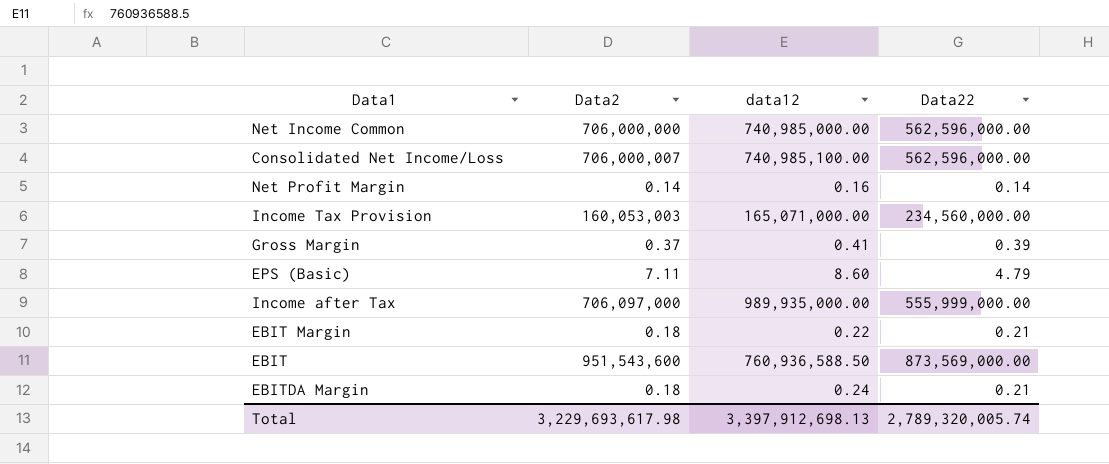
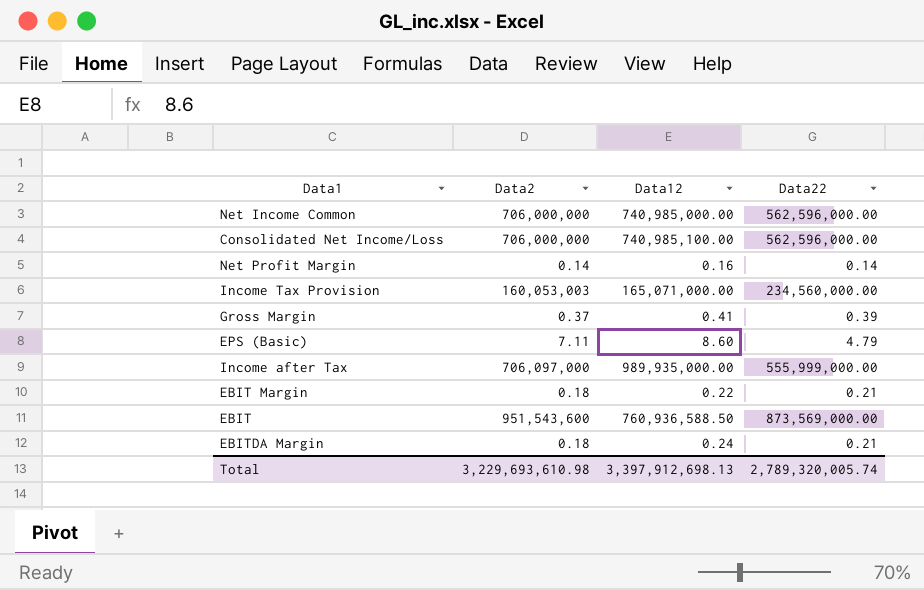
column name: data12 -> Data12
Consolidated Net Income/Loss | Data2: 706,000,007 -> 706,000,000
Total | Data2: 3,229,693,617.98 -> 3,229,693,610.98

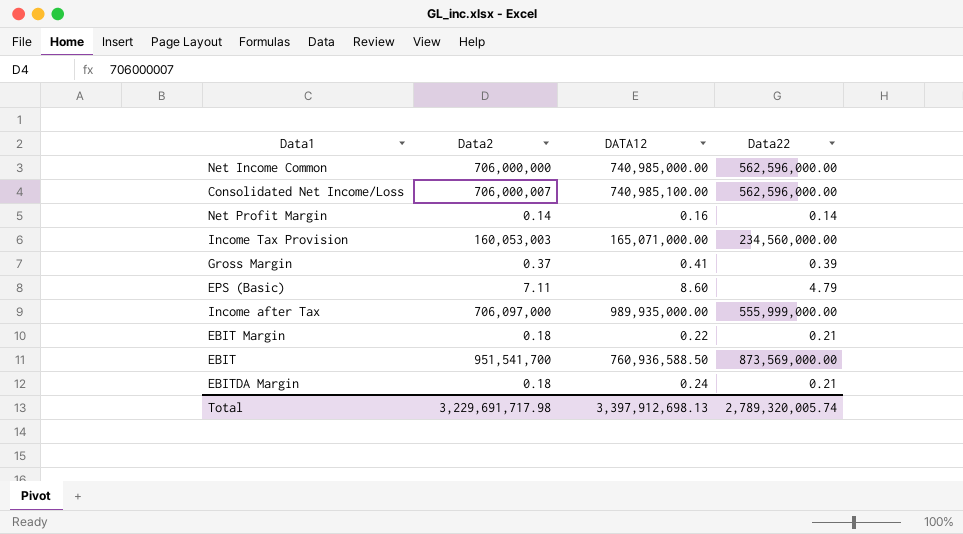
column name: Data12 -> DATA12
Consolidated Net Income/Loss | Data2: 706,000,000 -> 706,000,007
EBIT | Data2: 951,543,600 -> 951,541,700
Total | Data2: 3,229,693,610.98 -> 3,229,691,717.98

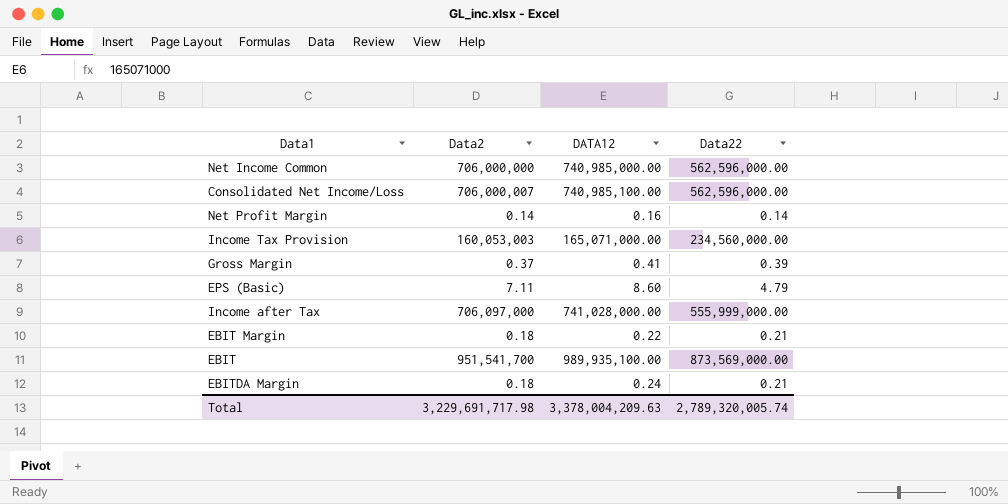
Income after Tax | DATA12: 989,935,000.00 -> 741,028,000.00
EBIT | DATA12: 760,936,588.50 -> 989,935,100.00
Total | DATA12: 3,397,912,698.13 -> 3,378,004,209.63

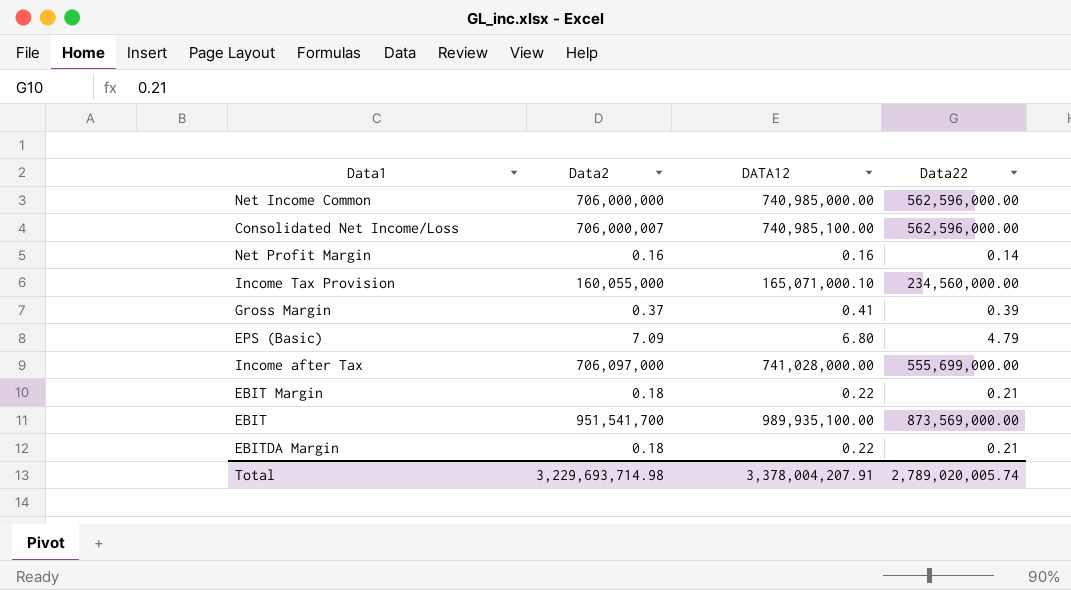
Net Profit Margin | Data2: 0.14 -> 0.16
Income Tax Provision | Data2: 160,053,003 -> 160,055,000
Income Tax Provision | DATA12: 165,071,000.00 -> 165,071,000.10
EPS (Basic) | Data2: 7.11 -> 7.09
EPS (Basic) | DATA12: 8.60 -> 6.80
Income after Tax | Data22: 555,999,000.00 -> 555,699,000.00
EBITDA Margin | DATA12: 0.24 -> 0.22
Total | Data2: 3,229,691,717.98 -> 3,229,693,714.98
Total | DATA12: 3,378,004,209.63 -> 3,378,004,207.91
Total | Data22: 2,789,320,005.74 -> 2,789,020,005.74

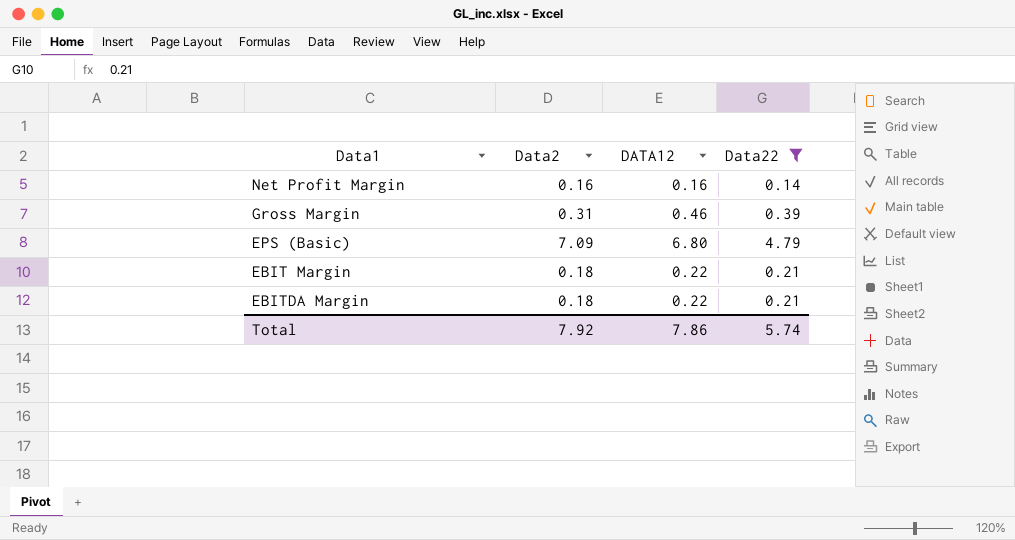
filter: none -> Data22 <= 4.79
Gross Margin | Data2: 0.37 -> 0.31
Gross Margin | DATA12: 0.41 -> 0.46
Total | Data2: 3,229,693,714.98 -> 7.92
Total | DATA12: 3,378,004,207.91 -> 7.86
Total | Data22: 2,789,020,005.74 -> 5.74

